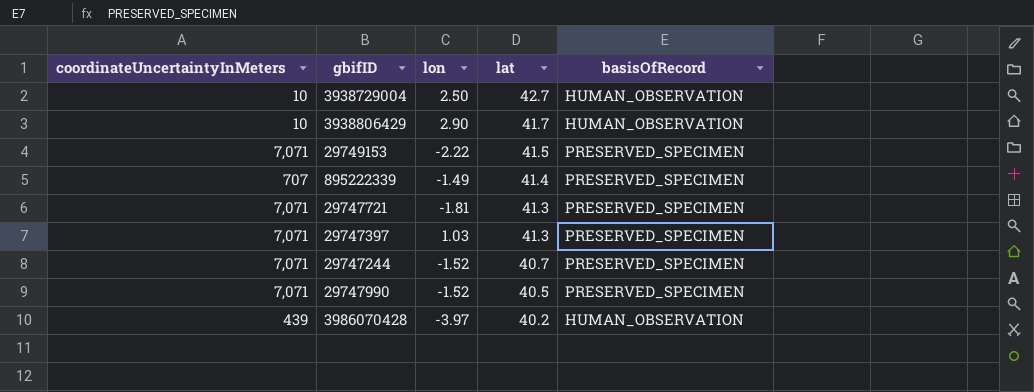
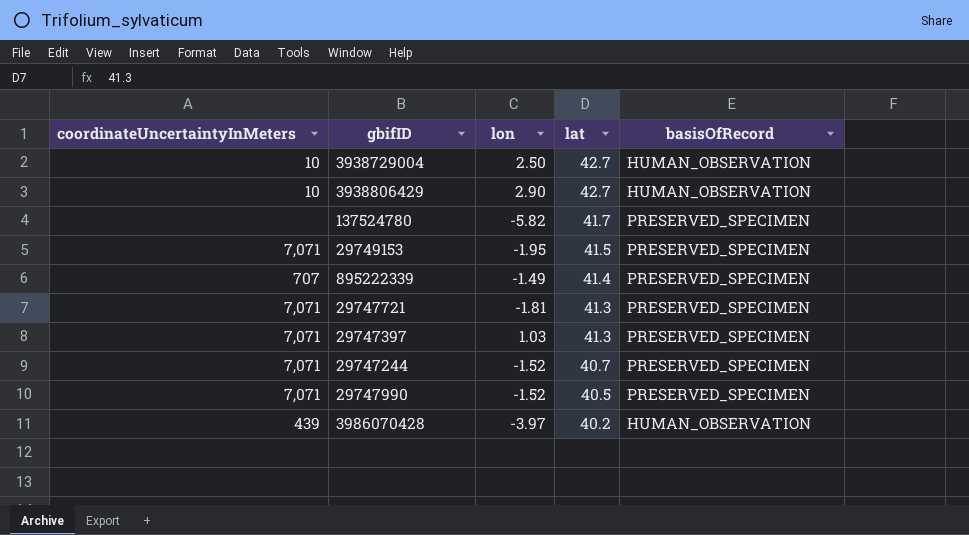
3938806429 | lat: 41.7 -> 42.7
row 137524780: none -> none | -5.82 | 41.7 | PRESERVED_SPECIMEN
29749153 | lon: -2.22 -> -1.95

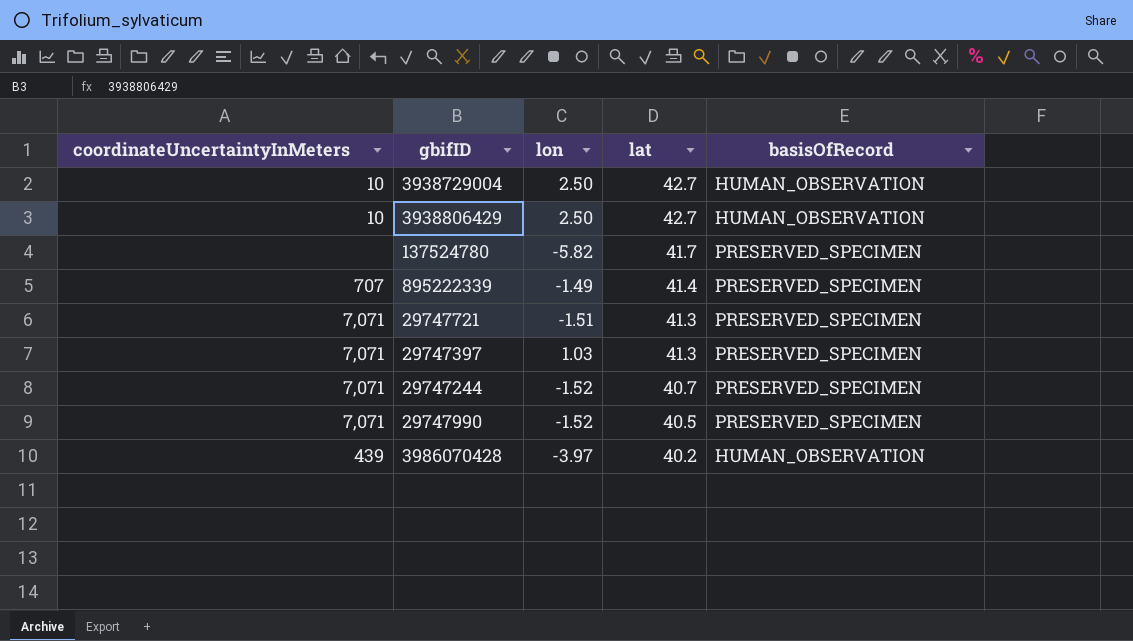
row 29749153: 7,071 | -1.95 | 41.5 | PRESERVED_SPECIMEN -> none
3938806429 | lon: 2.90 -> 2.50
29747721 | lon: -1.81 -> -1.51

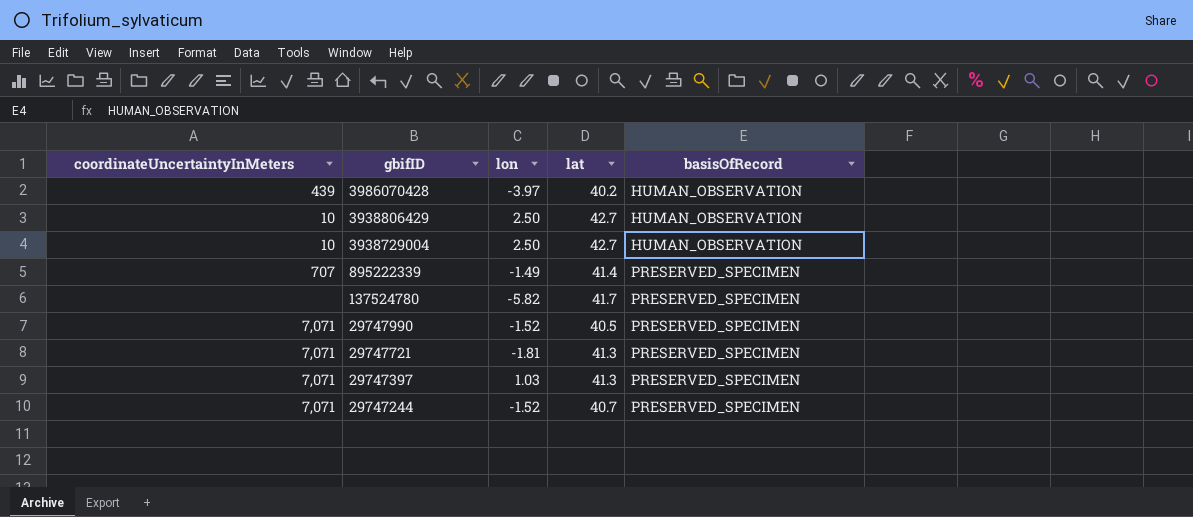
row order: lat descending -> gbifID descending
29747721 | lon: -1.51 -> -1.81

